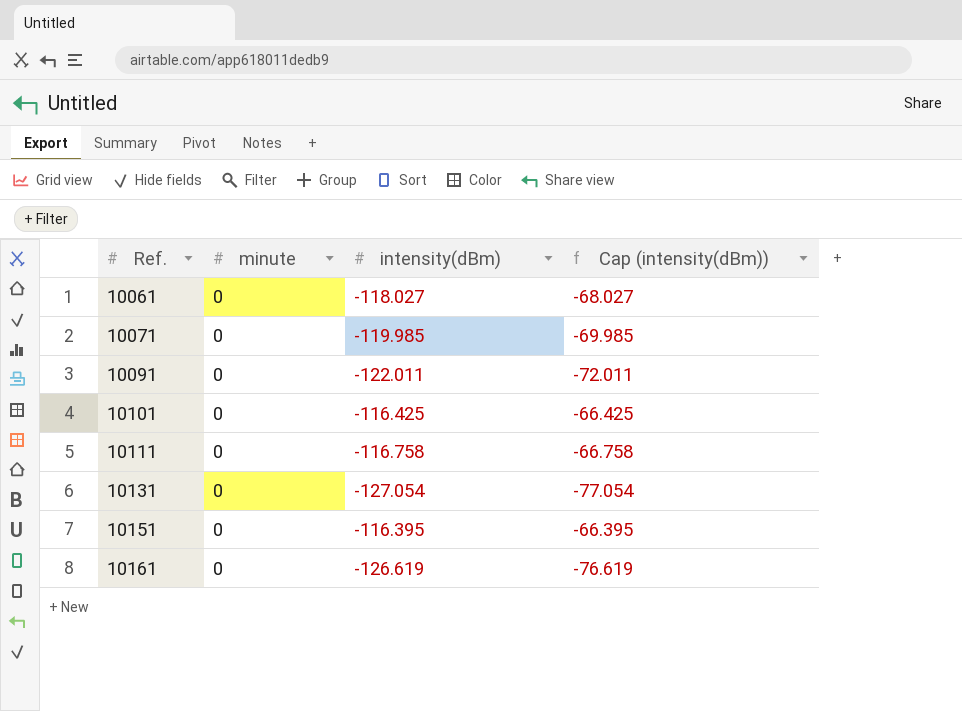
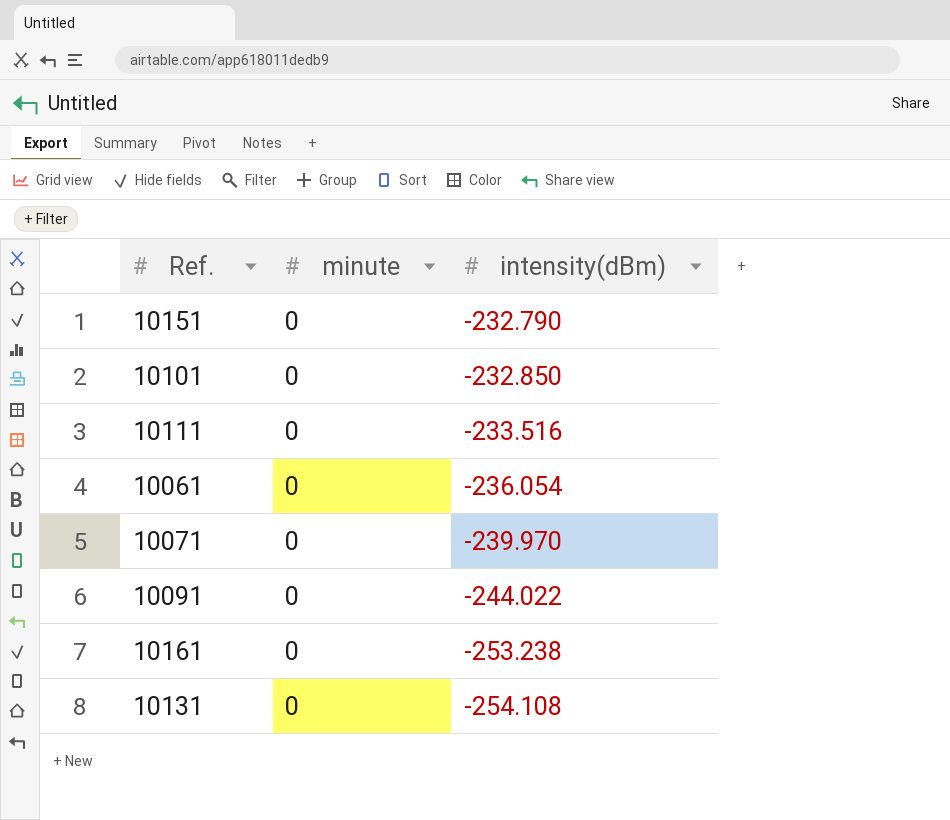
row order: Ref. ascending -> intensity(dBm) descending
column Cap (intensity(dBm)) | formula: [intensity(dBm)] + 50 -> none
10151 | intensity(dBm): -116.395 -> -232.790
10101 | intensity(dBm): -116.425 -> -232.850
10111 | intensity(dBm): -116.758 -> -233.516
10061 | intensity(dBm): -118.027 -> -236.054
10071 | intensity(dBm): -119.985 -> -239.970
10091 | intensity(dBm): -122.011 -> -244.022
10161 | intensity(dBm): -126.619 -> -253.238
10131 | intensity(dBm): -127.054 -> -254.108

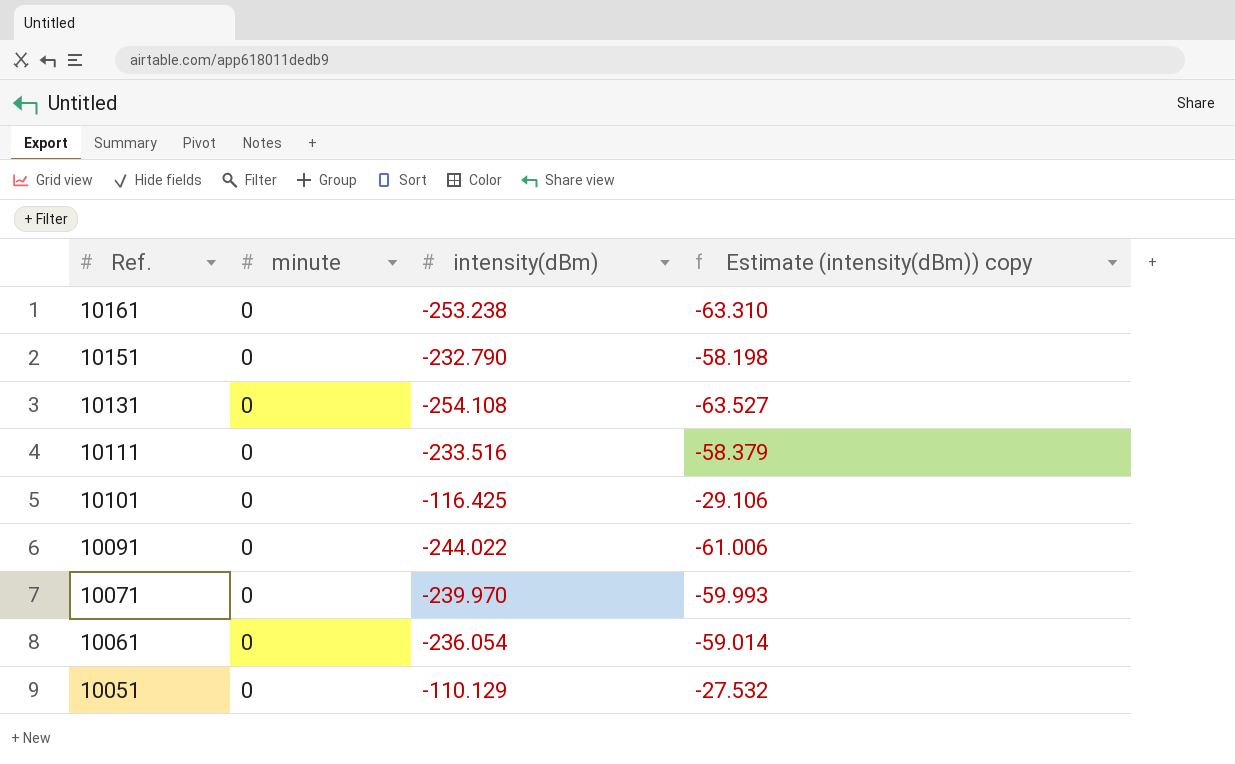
row order: intensity(dBm) descending -> Ref. descending
column Estimate (intensity(dBm)) copy | formula: none -> [intensity(dBm)] * 0.25
10101 | intensity(dBm): -232.850 -> -116.425
row 10051: none -> 0 | -110.129 | -27.532

